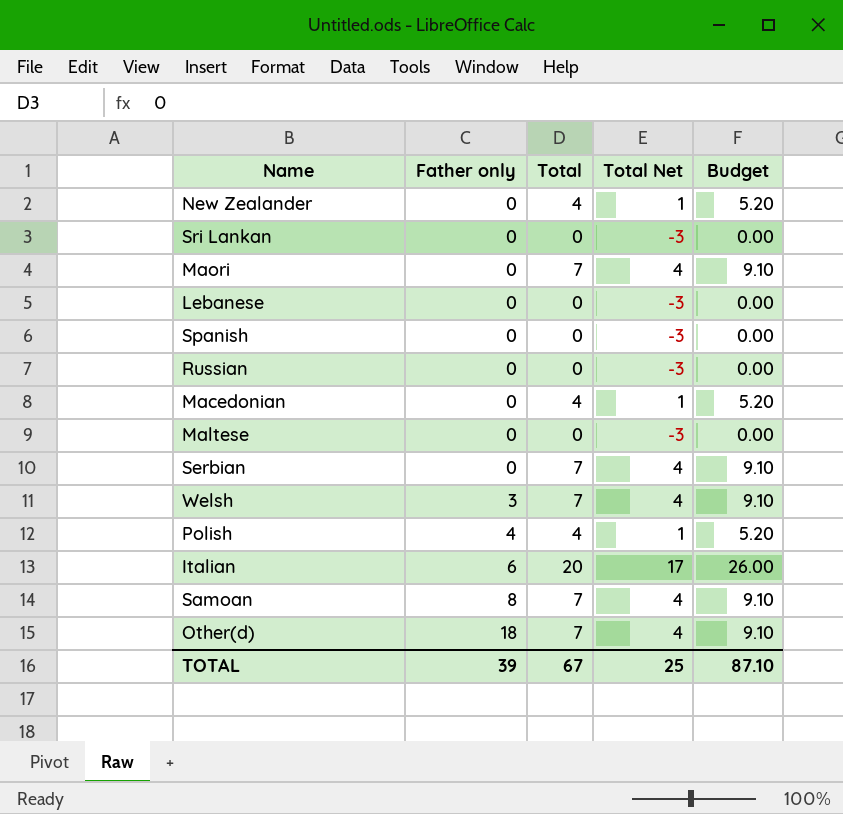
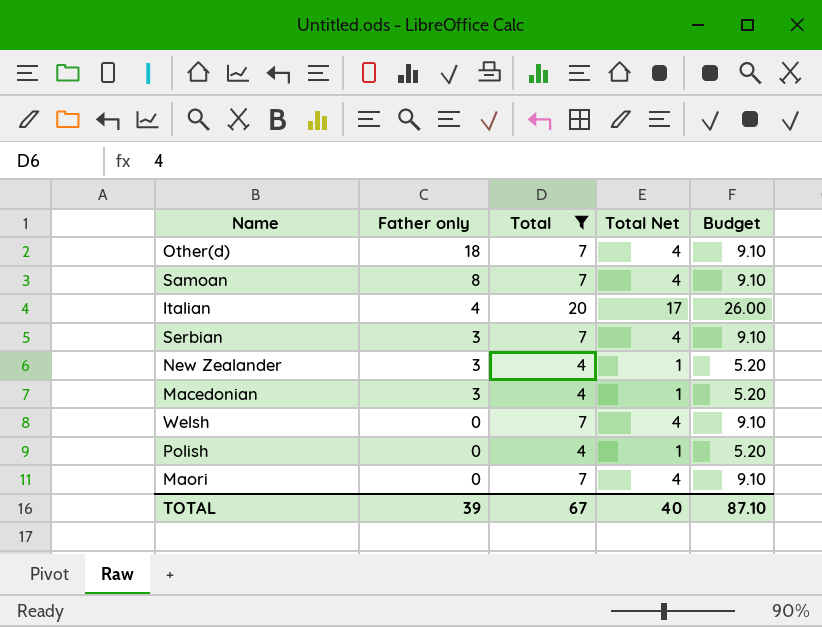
filter: none -> Total != 0
row order: Father only ascending -> Father only descending
Italian | Father only: 6 -> 4
Serbian | Father only: 0 -> 3
New Zealander | Father only: 0 -> 3
Macedonian | Father only: 0 -> 3
Welsh | Father only: 3 -> 0
Polish | Father only: 4 -> 0
TOTAL | Total Net: 25 -> 40

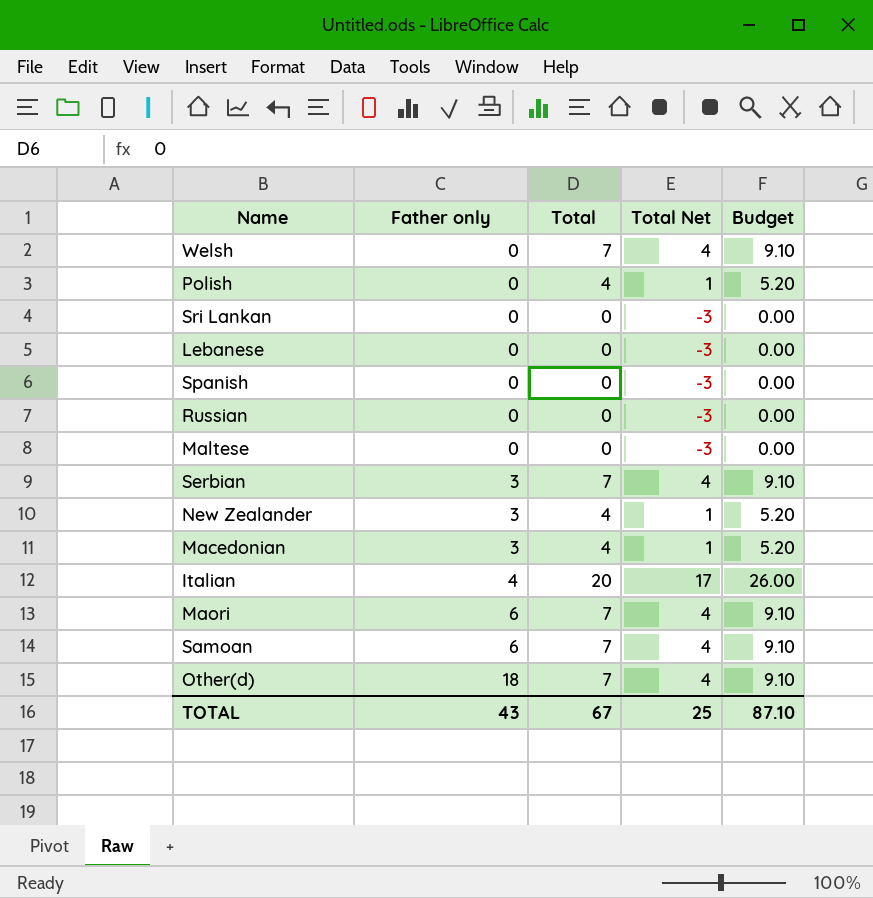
filter: Total != 0 -> none
row order: Father only descending -> Father only ascending
Maori | Father only: 0 -> 6
Samoan | Father only: 8 -> 6
TOTAL | Father only: 39 -> 43
TOTAL | Total Net: 40 -> 25

